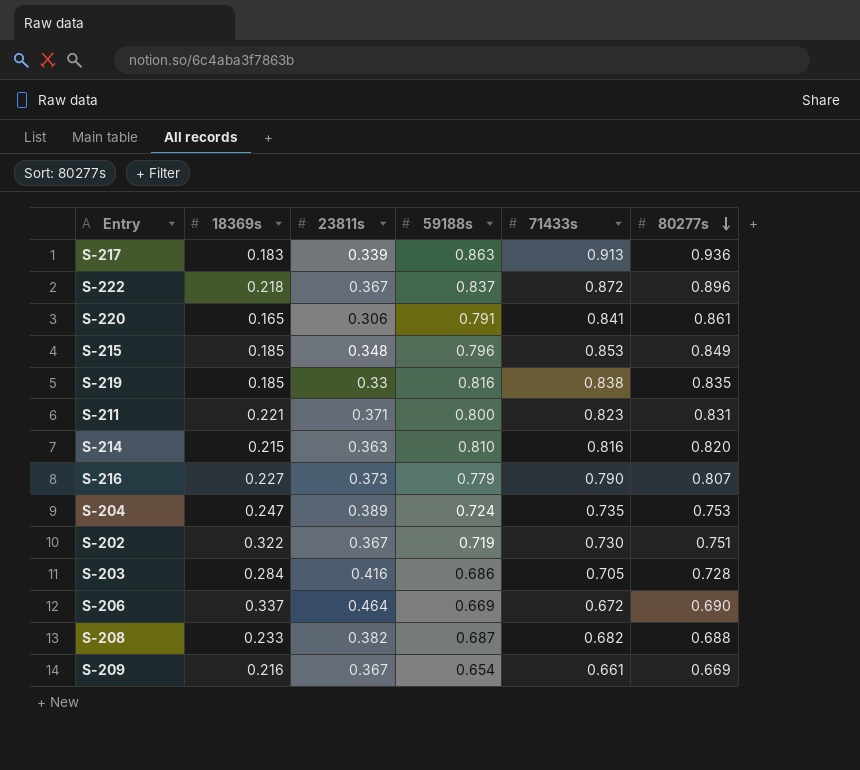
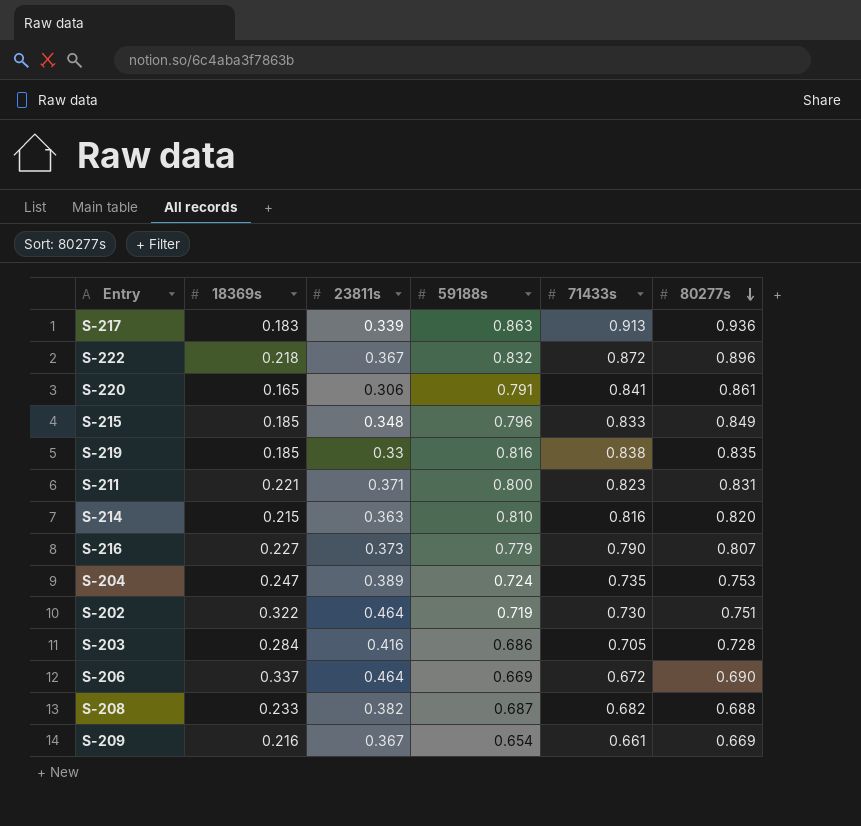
S-222 | 59188s: 0.837 -> 0.832
S-215 | 71433s: 0.853 -> 0.833
S-202 | 23811s: 0.367 -> 0.464

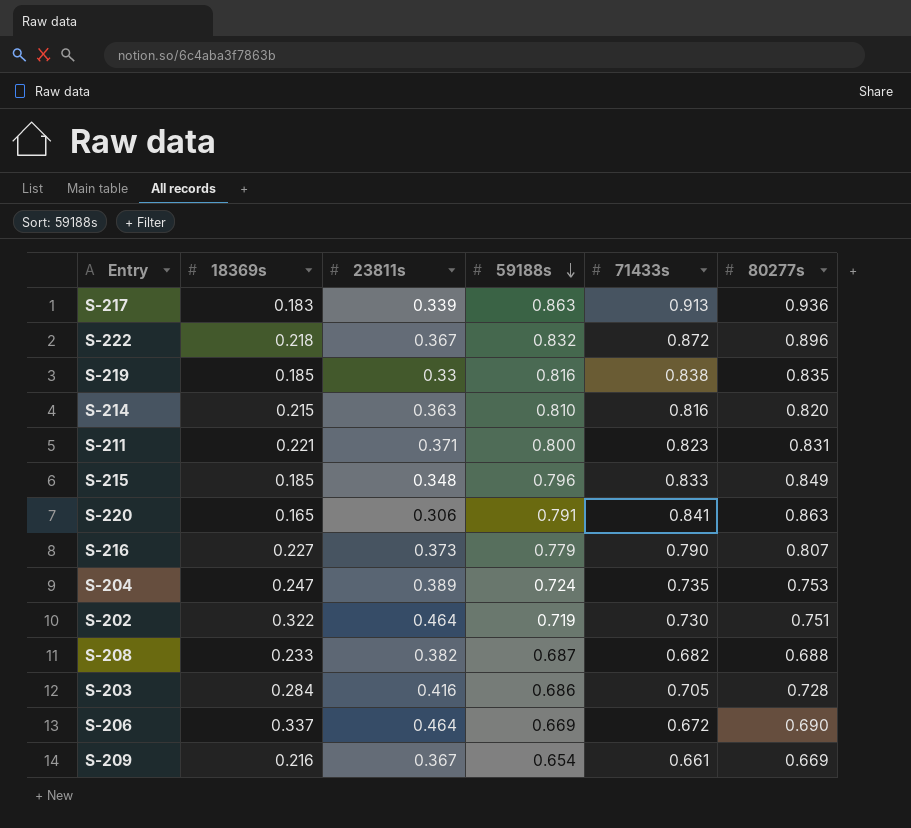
row order: 80277s descending -> 59188s descending
S-220 | 80277s: 0.861 -> 0.863

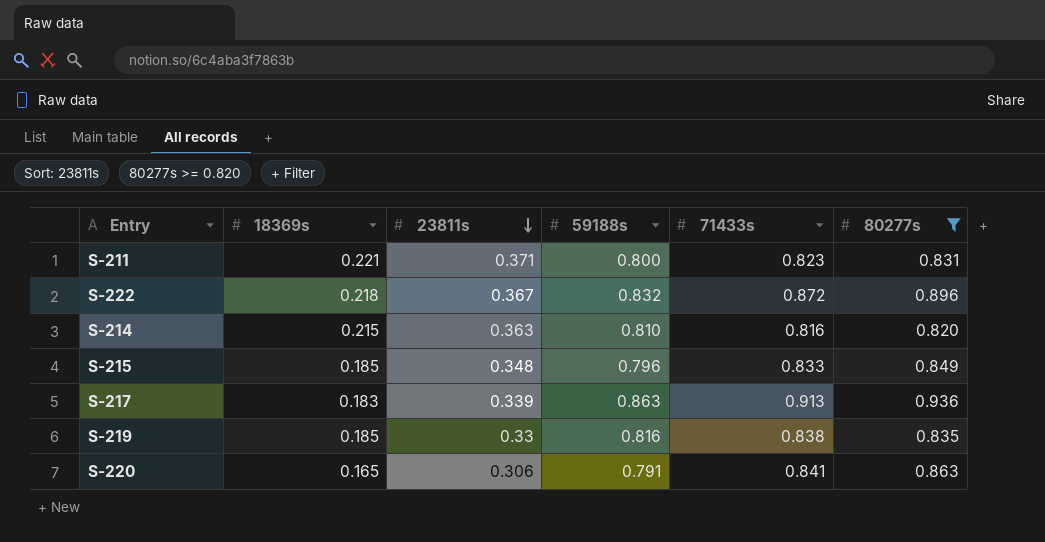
filter: none -> 80277s >= 0.820
row order: 59188s descending -> 23811s descending

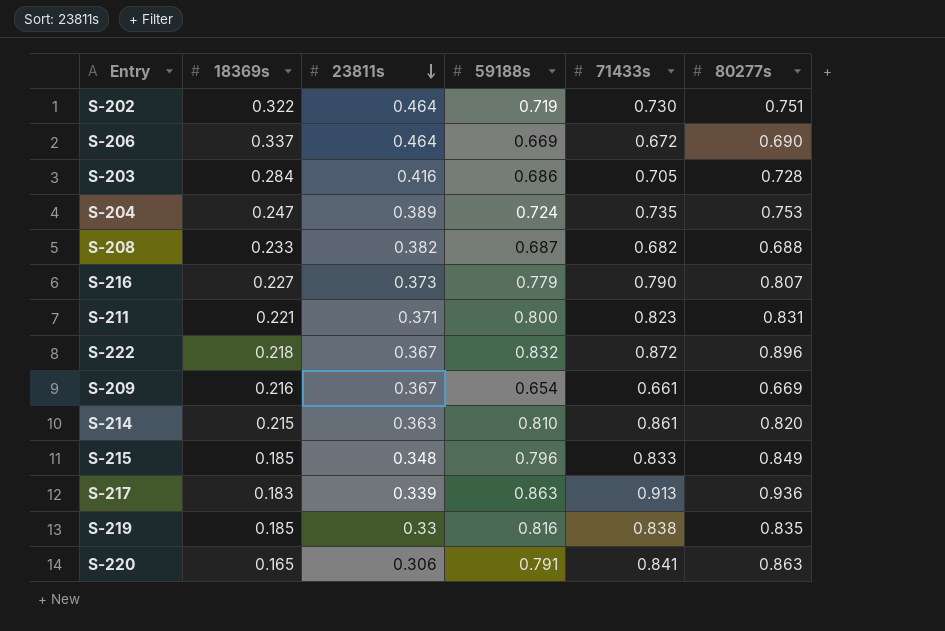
filter: 80277s >= 0.820 -> none
S-214 | 71433s: 0.816 -> 0.861

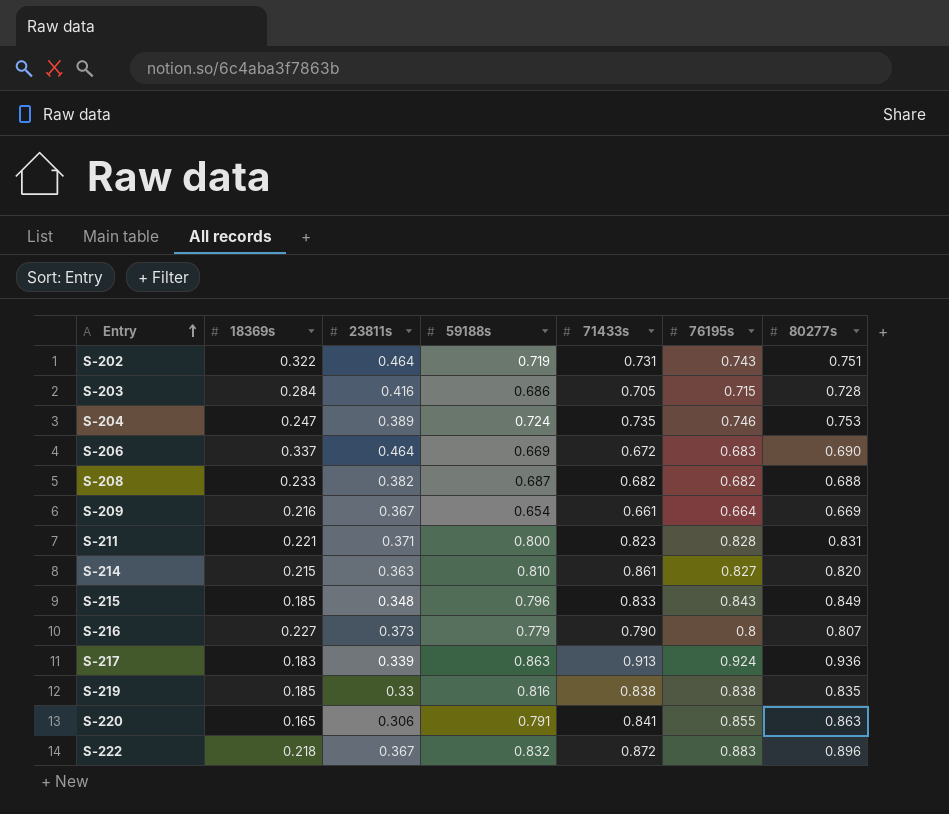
row order: 23811s descending -> Entry ascending
column 76195s | position: none -> 6
S-202 | 71433s: 0.730 -> 0.731

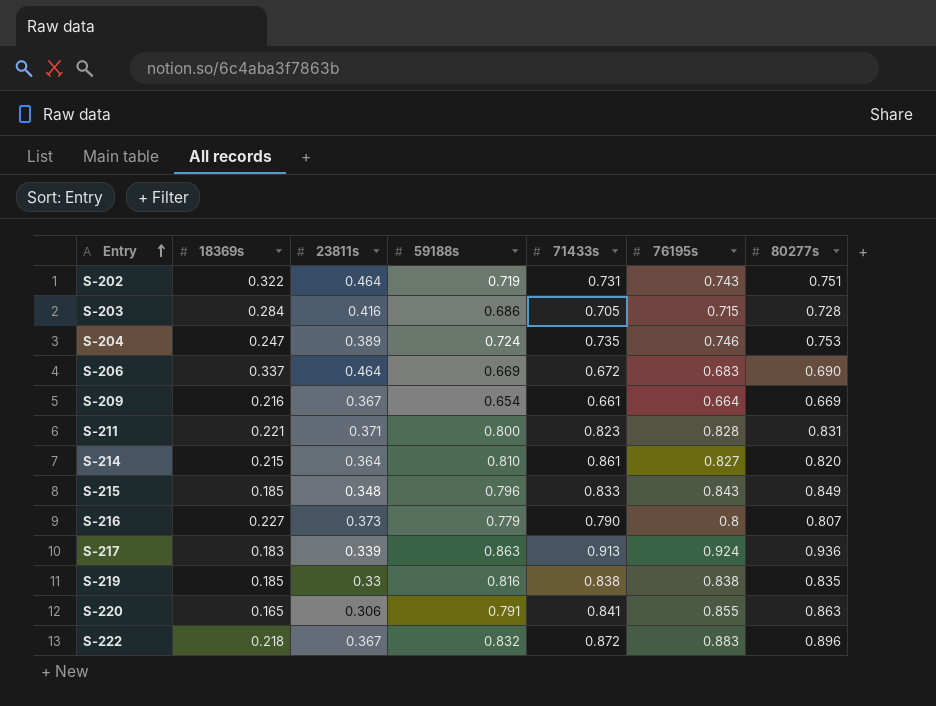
row S-208: 0.233 | 0.382 | 0.687 | 0.682 | 0.682 | 0.688 -> none
S-214 | 23811s: 0.363 -> 0.364

